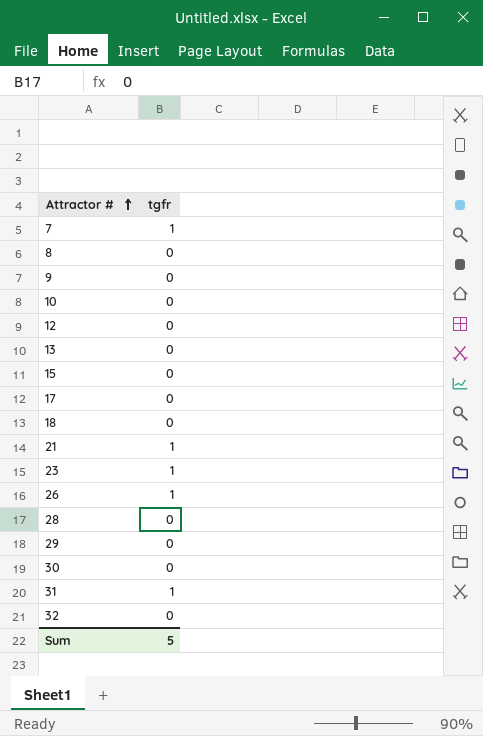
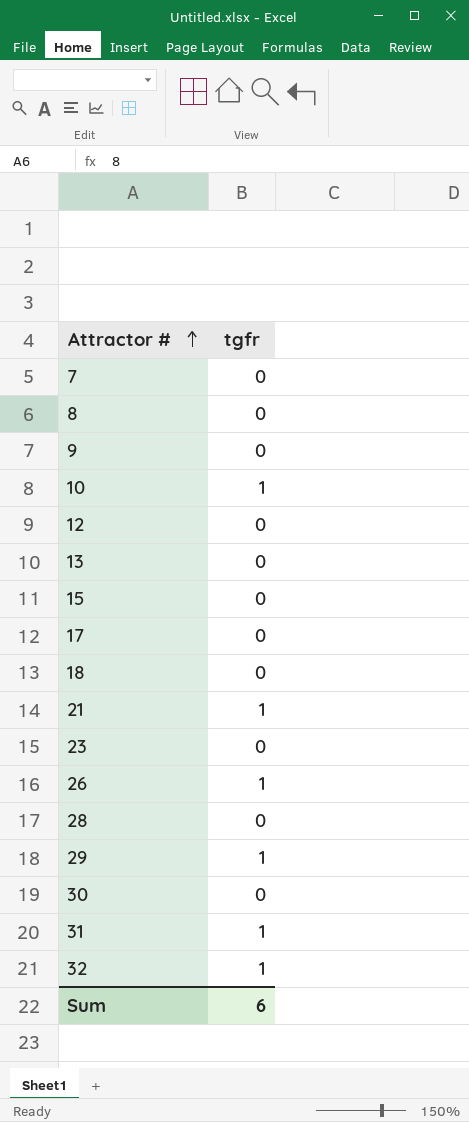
7 | tgfr: 1 -> 0
10 | tgfr: 0 -> 1
23 | tgfr: 1 -> 0
29 | tgfr: 0 -> 1
32 | tgfr: 0 -> 1
Sum | tgfr: 5 -> 6

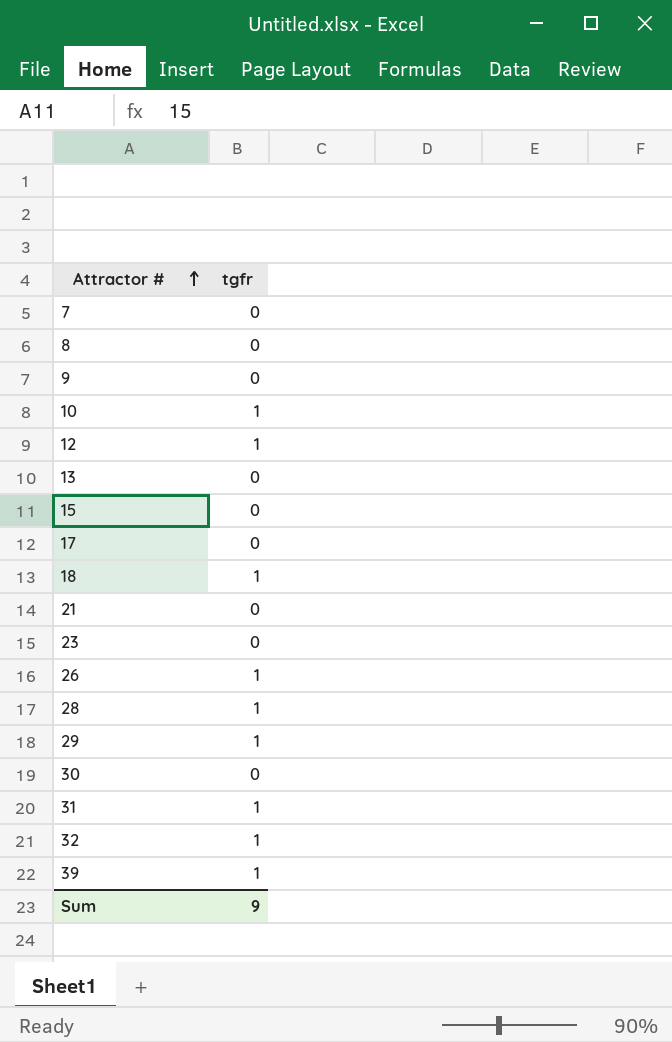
12 | tgfr: 0 -> 1
18 | tgfr: 0 -> 1
21 | tgfr: 1 -> 0
28 | tgfr: 0 -> 1
row 39: none -> 1
Sum | tgfr: 6 -> 9

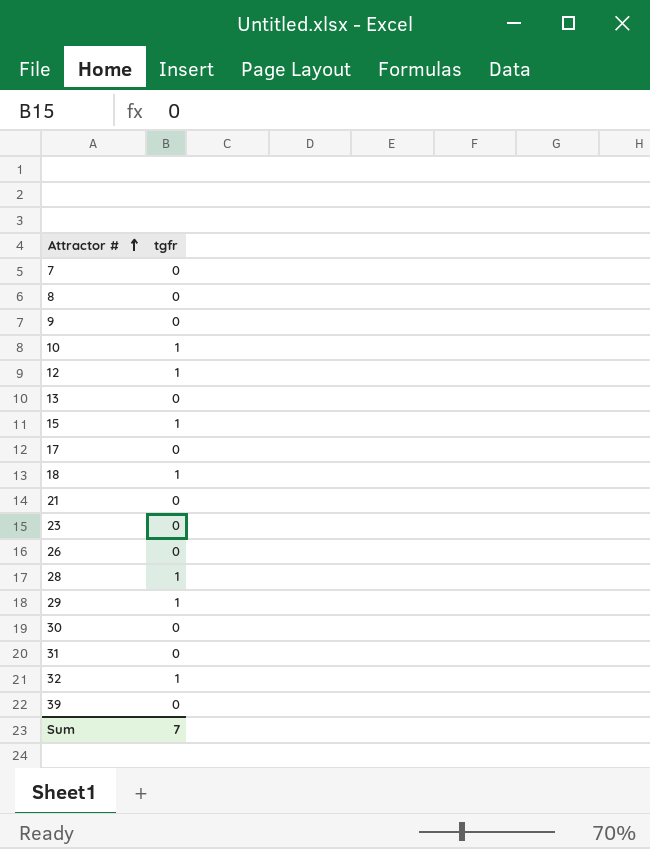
15 | tgfr: 0 -> 1
26 | tgfr: 1 -> 0
31 | tgfr: 1 -> 0
39 | tgfr: 1 -> 0
Sum | tgfr: 9 -> 7

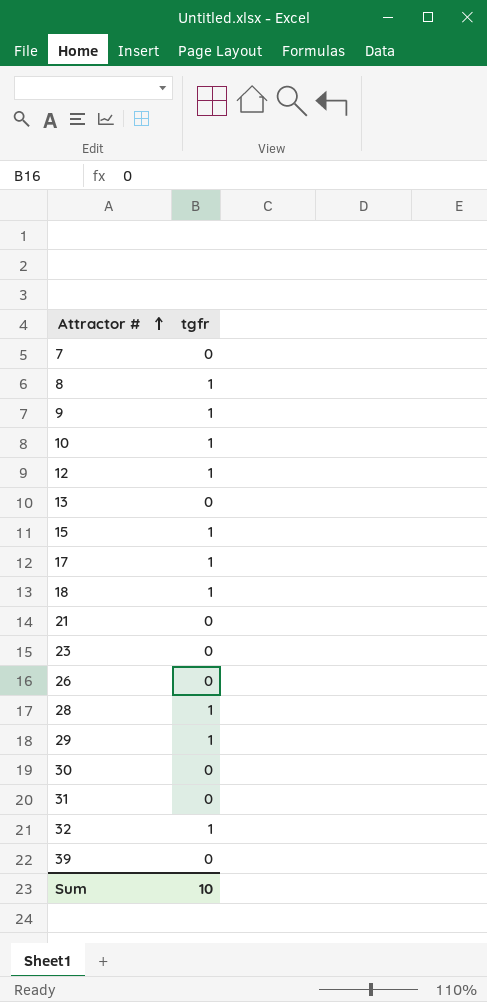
8 | tgfr: 0 -> 1
9 | tgfr: 0 -> 1
17 | tgfr: 0 -> 1
Sum | tgfr: 7 -> 10

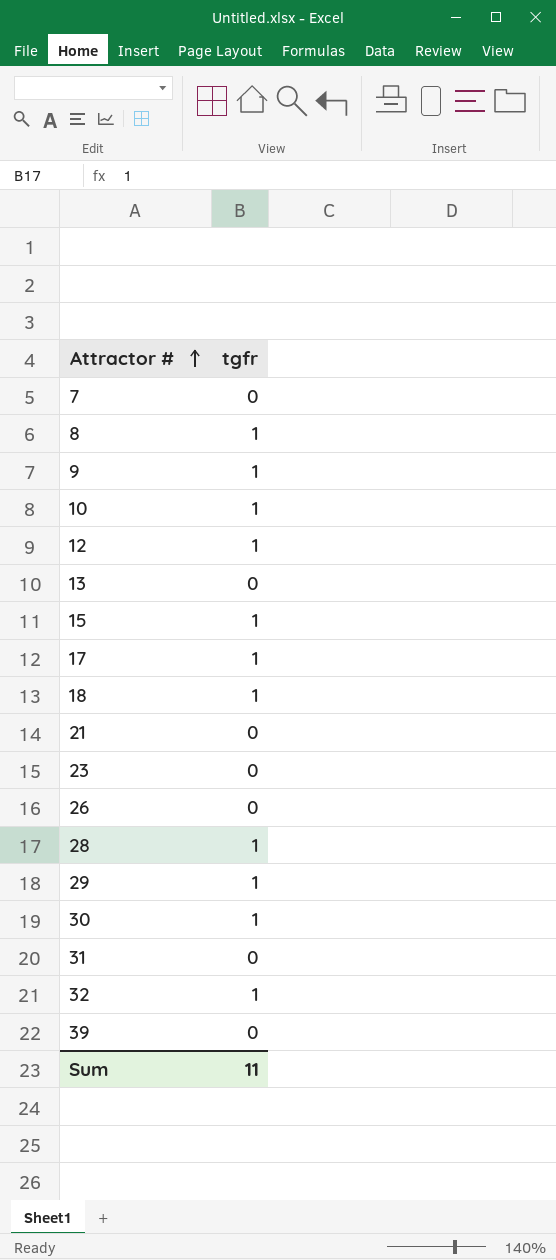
30 | tgfr: 0 -> 1
Sum | tgfr: 10 -> 11

